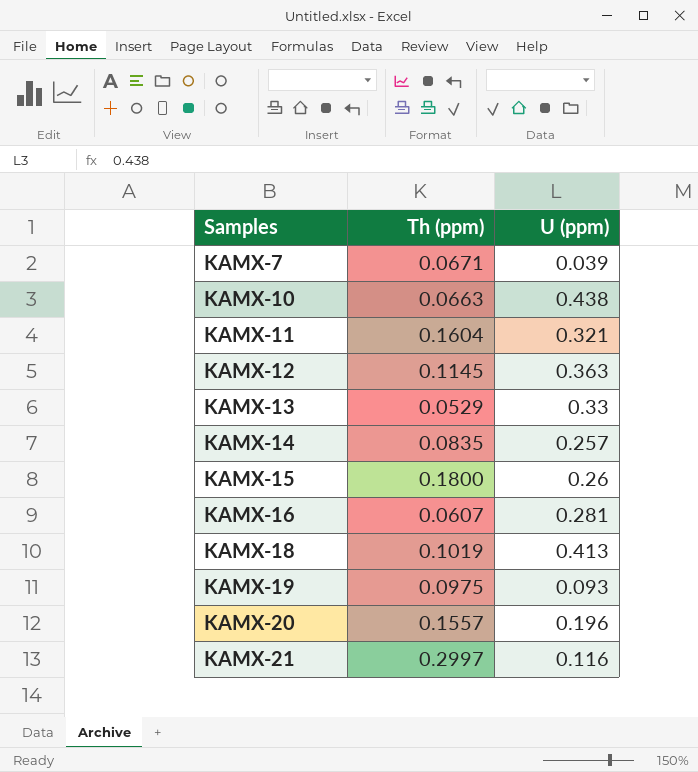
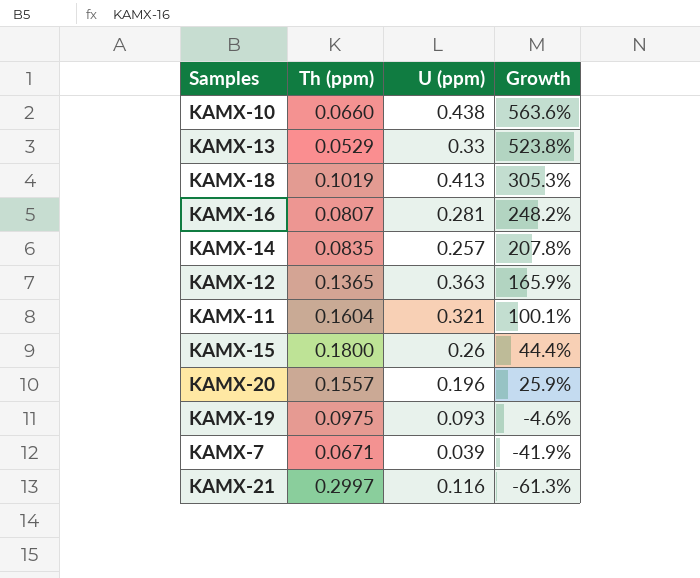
row order: Samples ascending -> Growth descending
column Growth | formula: none -> ([U (ppm)] - [Th (ppm)]) / [Th (ppm)]
KAMX-10 | Th (ppm): 0.0663 -> 0.0660
KAMX-16 | Th (ppm): 0.0607 -> 0.0807
KAMX-12 | Th (ppm): 0.1145 -> 0.1365

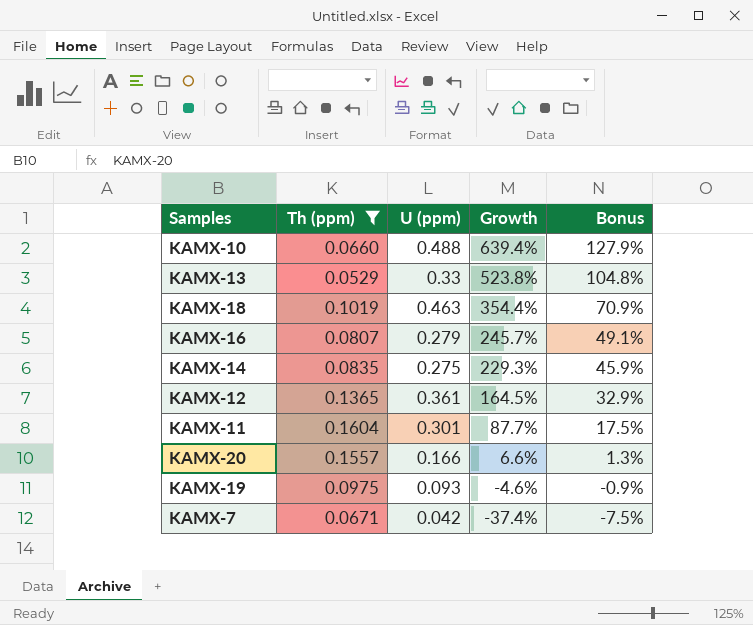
filter: none -> Th (ppm) <= 0.1604
column Bonus | formula: none -> [Growth] * 0.2
KAMX-10 | U (ppm): 0.438 -> 0.488
KAMX-10 | Growth: 563.6% -> 639.4%
KAMX-18 | U (ppm): 0.413 -> 0.463
KAMX-18 | Growth: 305.3% -> 354.4%
KAMX-16 | U (ppm): 0.281 -> 0.279
KAMX-16 | Growth: 248.2% -> 245.7%
KAMX-14 | U (ppm): 0.257 -> 0.275
KAMX-14 | Growth: 207.8% -> 229.3%
KAMX-12 | U (ppm): 0.363 -> 0.361
KAMX-12 | Growth: 165.9% -> 164.5%
KAMX-11 | U (ppm): 0.321 -> 0.301
KAMX-11 | Growth: 100.1% -> 87.7%
KAMX-20 | U (ppm): 0.196 -> 0.166
KAMX-20 | Growth: 25.9% -> 6.6%
KAMX-7 | U (ppm): 0.039 -> 0.042
KAMX-7 | Growth: -41.9% -> -37.4%

